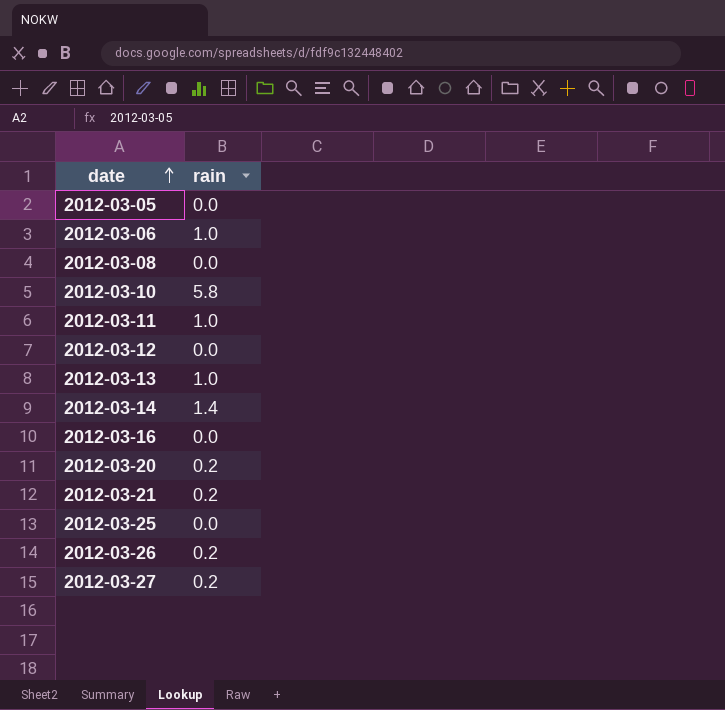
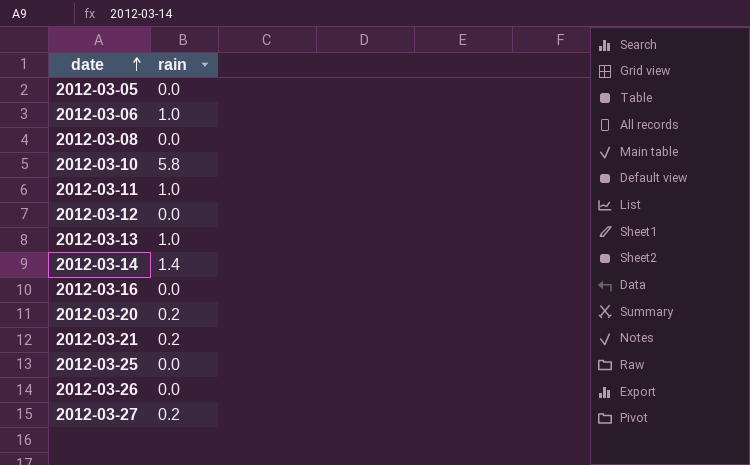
2012-03-26 | rain: 0.2 -> 0.0

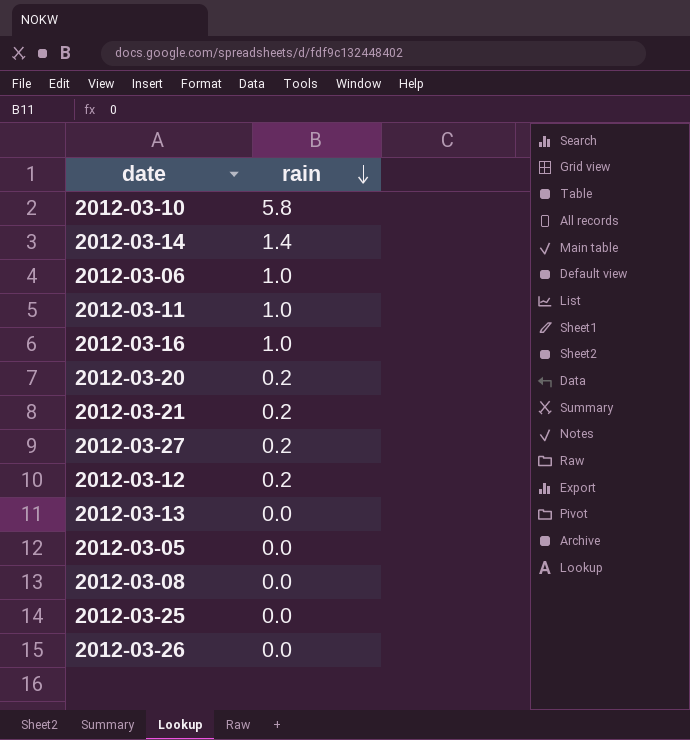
row order: date ascending -> rain descending
2012-03-16 | rain: 0.0 -> 1.0
2012-03-12 | rain: 0.0 -> 0.2
2012-03-13 | rain: 1.0 -> 0.0

